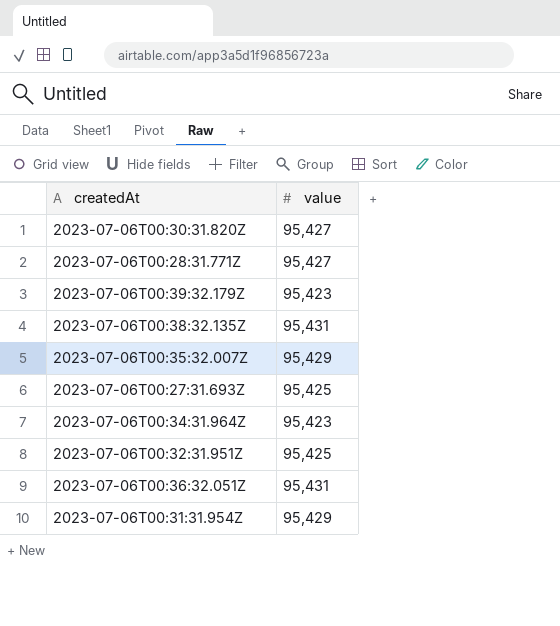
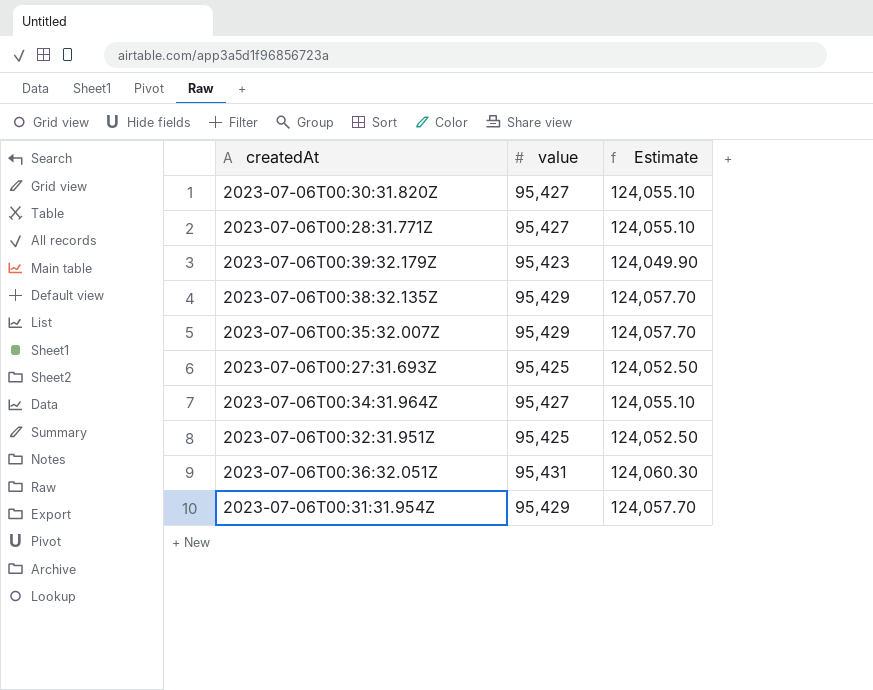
column Estimate | formula: none -> [value] * 1.3
2023-07-06T00:38:32.135Z | value: 95,431 -> 95,429
2023-07-06T00:34:31.964Z | value: 95,423 -> 95,427

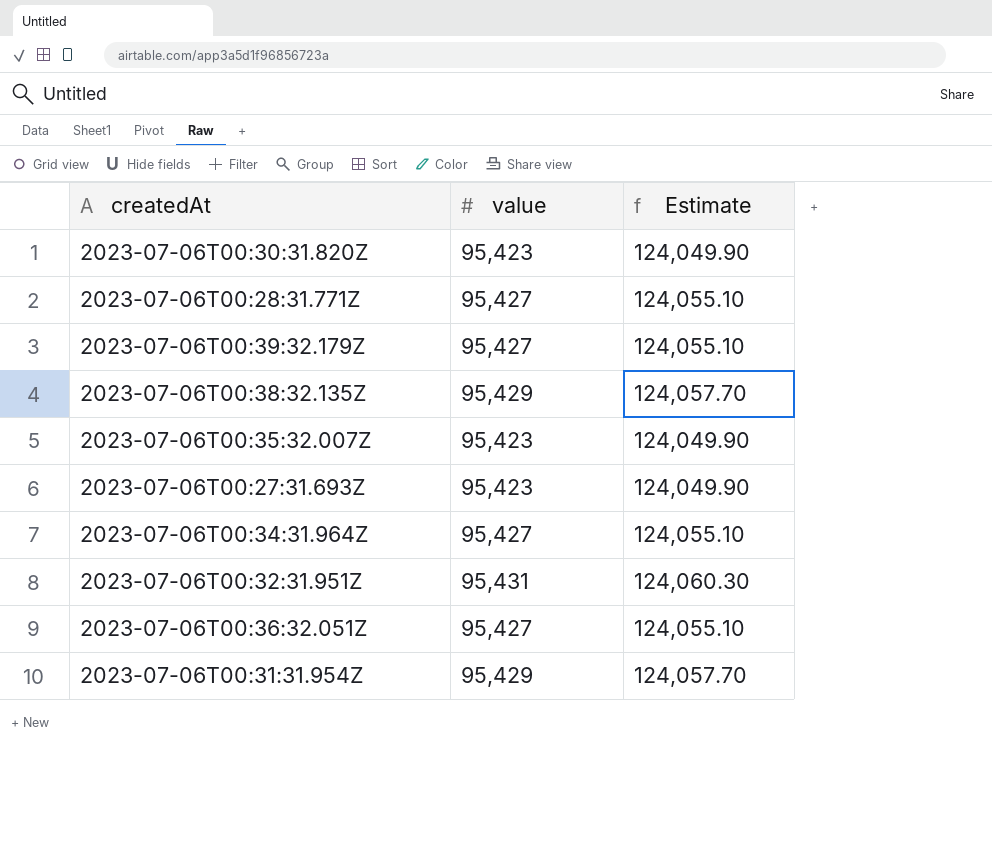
2023-07-06T00:30:31.820Z | value: 95,427 -> 95,423
2023-07-06T00:30:31.820Z | Estimate: 124,055.10 -> 124,049.90
2023-07-06T00:39:32.179Z | value: 95,423 -> 95,427
2023-07-06T00:39:32.179Z | Estimate: 124,049.90 -> 124,055.10
2023-07-06T00:35:32.007Z | value: 95,429 -> 95,423
2023-07-06T00:35:32.007Z | Estimate: 124,057.70 -> 124,049.90
2023-07-06T00:27:31.693Z | value: 95,425 -> 95,423
2023-07-06T00:27:31.693Z | Estimate: 124,052.50 -> 124,049.90
2023-07-06T00:32:31.951Z | value: 95,425 -> 95,431
2023-07-06T00:32:31.951Z | Estimate: 124,052.50 -> 124,060.30
2023-07-06T00:36:32.051Z | value: 95,431 -> 95,427
2023-07-06T00:36:32.051Z | Estimate: 124,060.30 -> 124,055.10

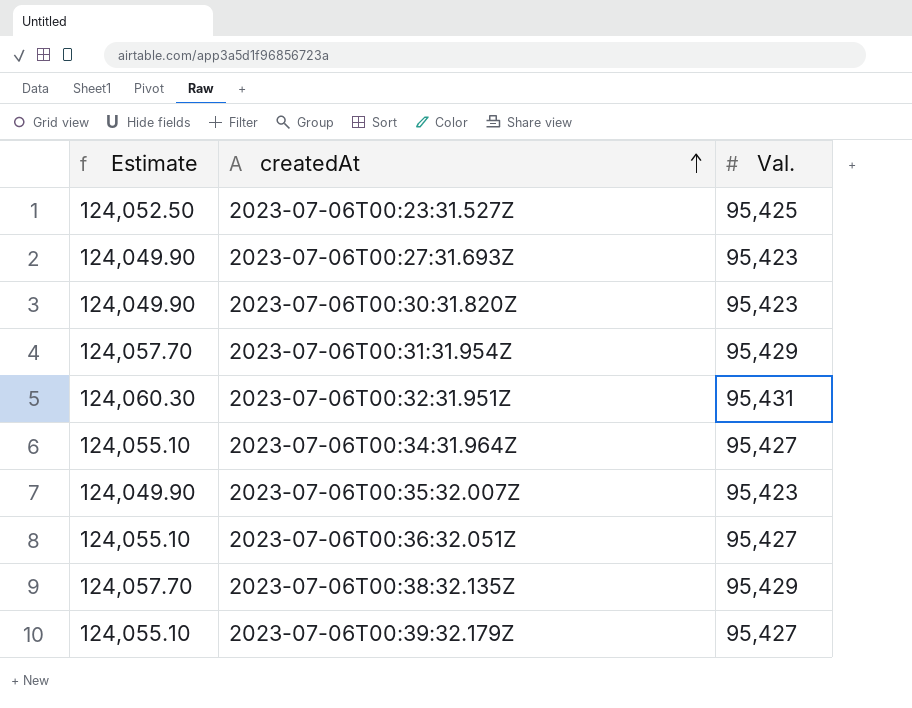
row order: none -> createdAt ascending
column Estimate | position: 3 -> 1
column name: value -> Val.
row 2023-07-06T00:28:31.771Z: 95,427 | 124,055.10 -> none
row 2023-07-06T00:23:31.527Z: none -> 124,052.50 | 95,425

